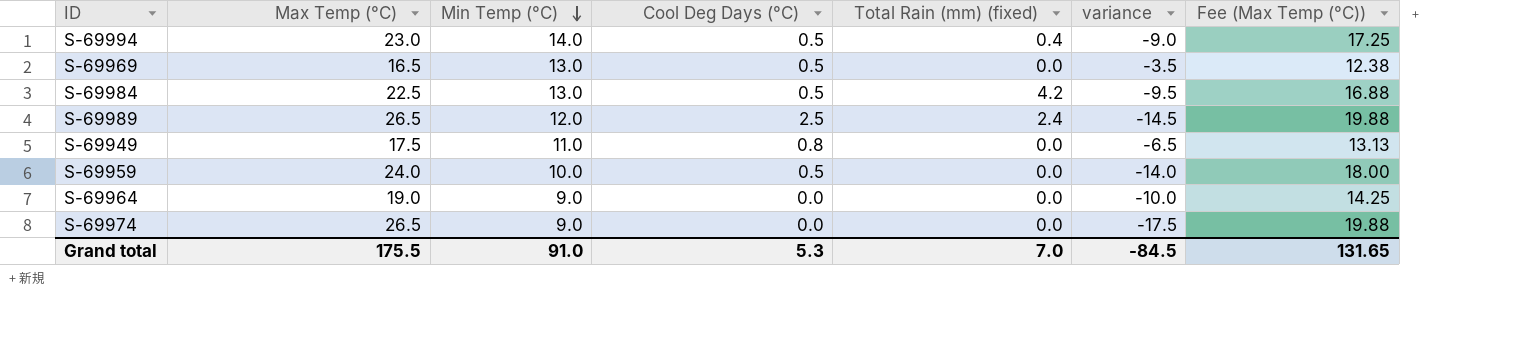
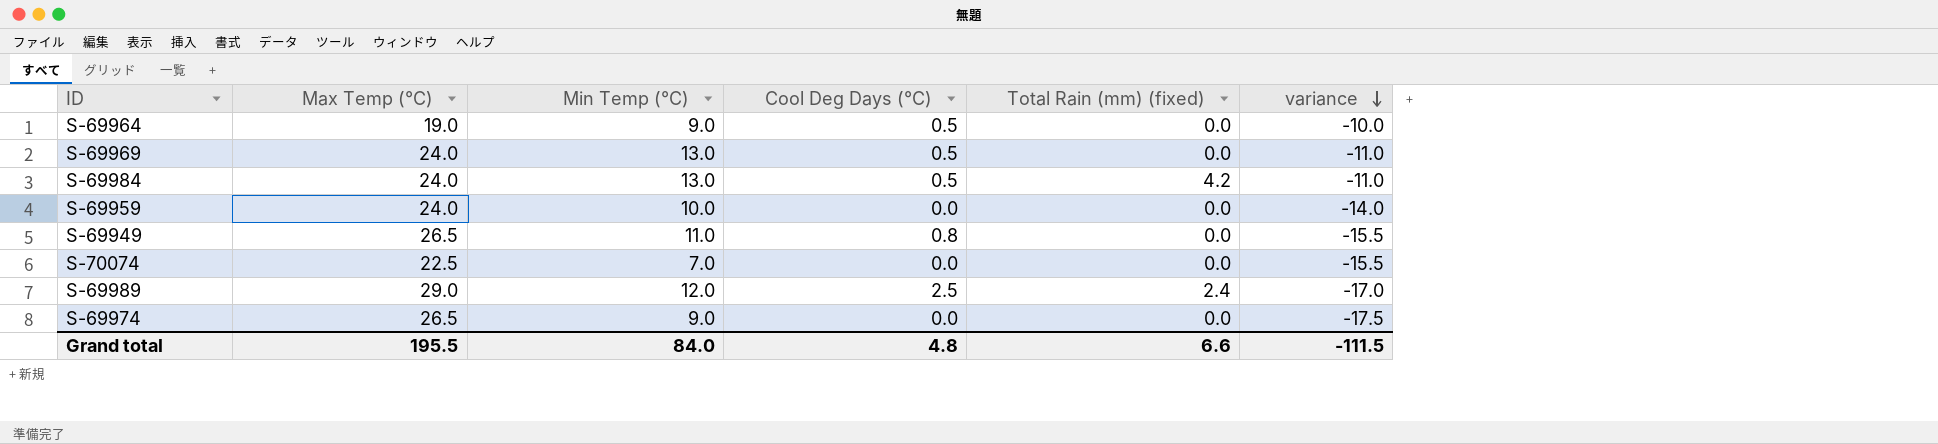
row order: Min Temp (°C) descending -> variance descending
column Fee (Max Temp (°C)) | formula: [Max Temp (°C)] * 0.75 -> none
row S-69994: 23.0 | 14.0 | 0.5 | 0.4 | -9.0 | 17.25 -> none
S-69964 | Cool Deg Days (°C): 0.0 -> 0.5
S-69969 | Max Temp (°C): 16.5 -> 24.0
S-69969 | variance: -3.5 -> -11.0
S-69984 | Max Temp (°C): 22.5 -> 24.0
S-69984 | variance: -9.5 -> -11.0
S-69959 | Cool Deg Days (°C): 0.5 -> 0.0
S-69949 | Max Temp (°C): 17.5 -> 26.5
S-69949 | variance: -6.5 -> -15.5
row S-70074: none -> 22.5 | 7.0 | 0.0 | 0.0 | -15.5
S-69989 | Max Temp (°C): 26.5 -> 29.0
S-69989 | variance: -14.5 -> -17.0
Grand total | Max Temp (°C): 175.5 -> 195.5
Grand total | Min Temp (°C): 91.0 -> 84.0
Grand total | Cool Deg Days (°C): 5.3 -> 4.8
Grand total | Total Rain (mm) (fixed): 7.0 -> 6.6
Grand total | variance: -84.5 -> -111.5

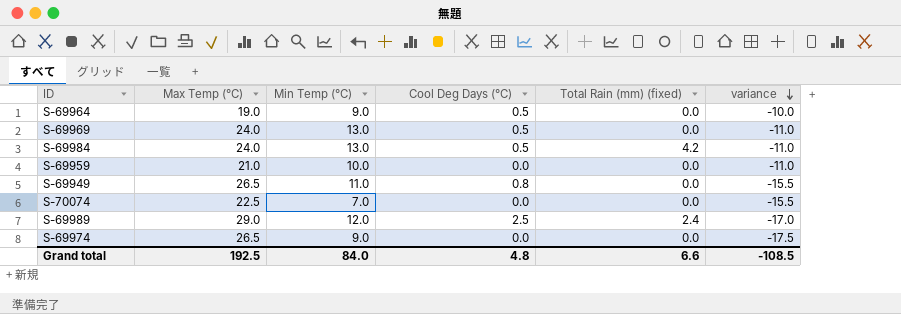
S-69959 | Max Temp (°C): 24.0 -> 21.0
S-69959 | variance: -14.0 -> -11.0
Grand total | Max Temp (°C): 195.5 -> 192.5
Grand total | variance: -111.5 -> -108.5

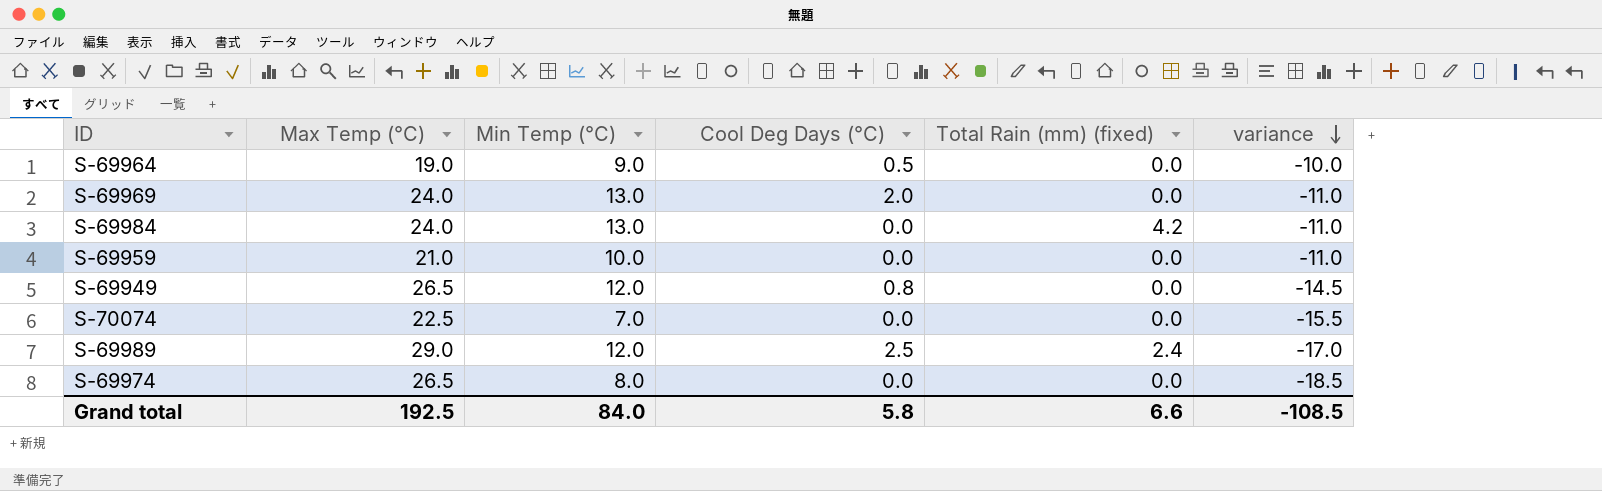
S-69969 | Cool Deg Days (°C): 0.5 -> 2.0
S-69984 | Cool Deg Days (°C): 0.5 -> 0.0
S-69949 | Min Temp (°C): 11.0 -> 12.0
S-69949 | variance: -15.5 -> -14.5
S-69974 | Min Temp (°C): 9.0 -> 8.0
S-69974 | variance: -17.5 -> -18.5
Grand total | Cool Deg Days (°C): 4.8 -> 5.8

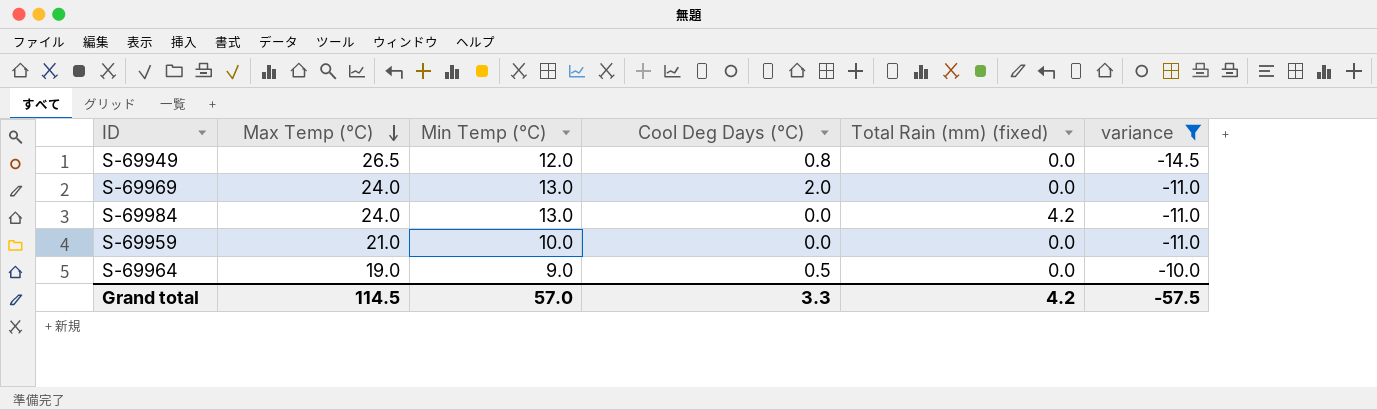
filter: none -> variance >= -14.5
row order: variance descending -> Max Temp (°C) descending
Grand total | Max Temp (°C): 192.5 -> 114.5
Grand total | Min Temp (°C): 84.0 -> 57.0
Grand total | Cool Deg Days (°C): 5.8 -> 3.3
Grand total | Total Rain (mm) (fixed): 6.6 -> 4.2
Grand total | variance: -108.5 -> -57.5

